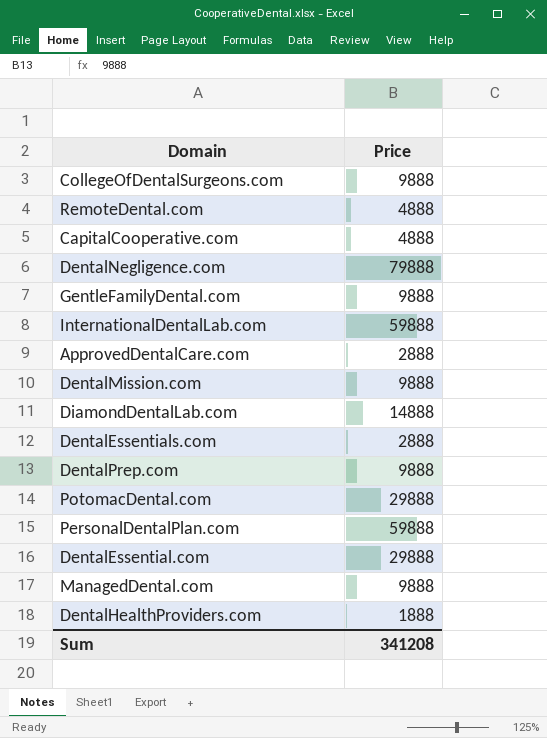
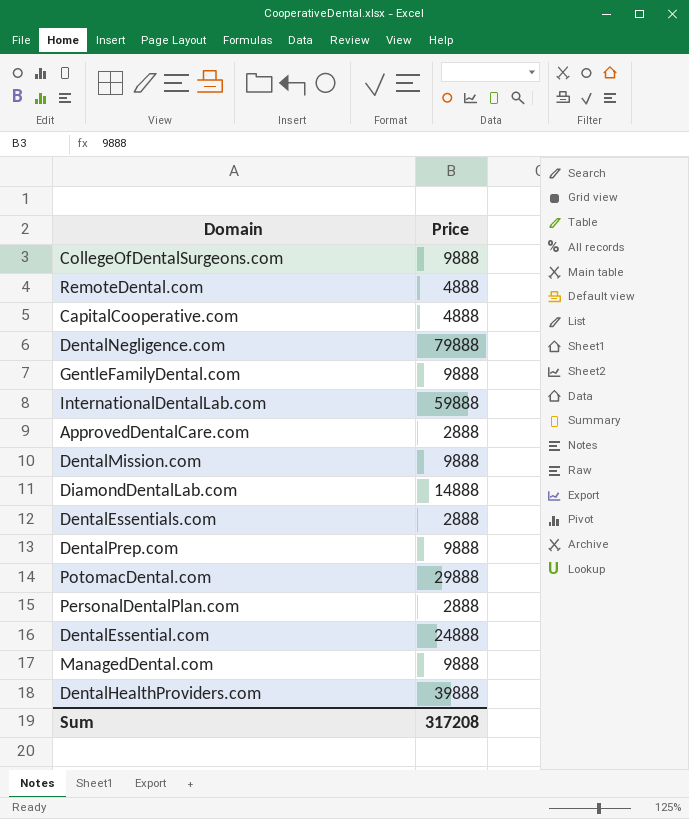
PersonalDentalPlan.com | Price: 59888 -> 2888
DentalEssential.com | Price: 29888 -> 24888
DentalHealthProviders.com | Price: 1888 -> 39888
Sum | Price: 341208 -> 317208

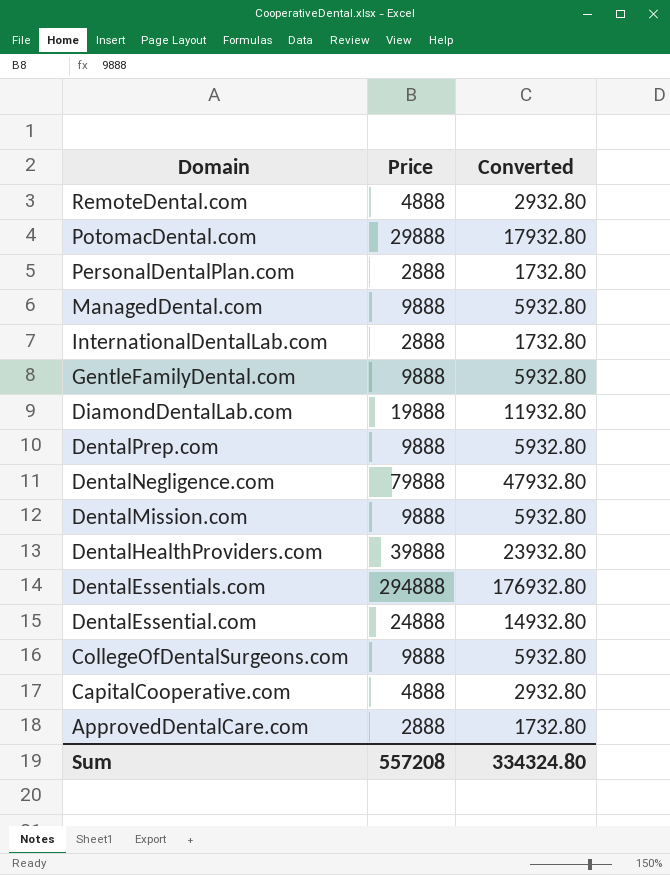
row order: none -> Domain descending
column Converted | formula: none -> [Price] * 0.6
InternationalDentalLab.com | Price: 59888 -> 2888
DiamondDentalLab.com | Price: 14888 -> 19888
DentalEssentials.com | Price: 2888 -> 294888
Sum | Price: 317208 -> 557208

